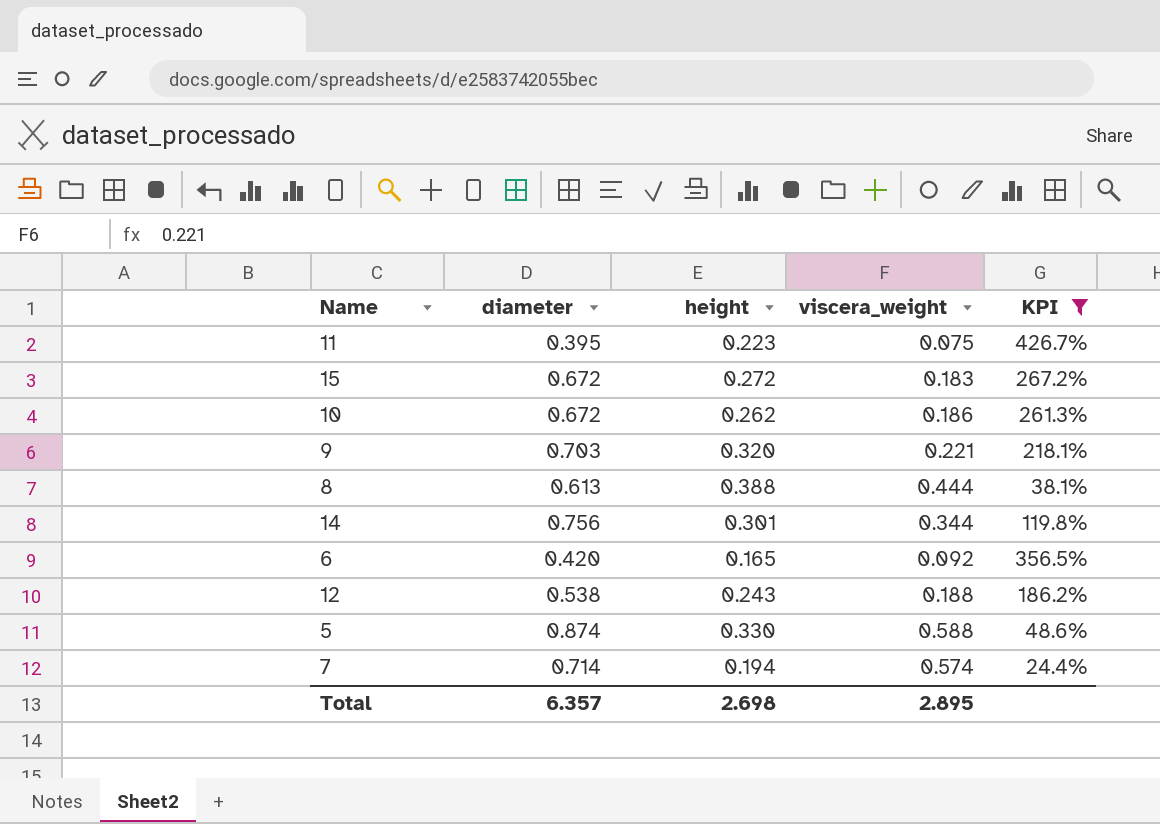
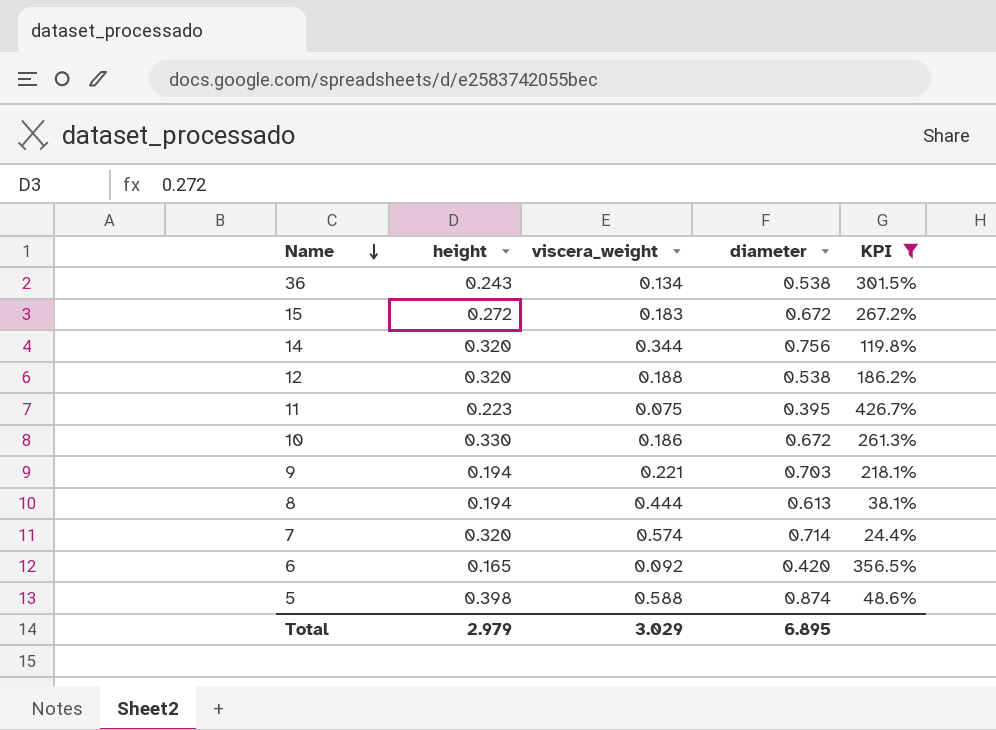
row order: none -> Name descending
column diameter | position: 2 -> 4
row 36: none -> 0.243 | 0.134 | 0.538 | 301.5%
14 | height: 0.301 -> 0.320
12 | height: 0.243 -> 0.320
10 | height: 0.262 -> 0.330
9 | height: 0.320 -> 0.194
8 | height: 0.388 -> 0.194
7 | height: 0.194 -> 0.320
5 | height: 0.330 -> 0.398
Total | height: 2.698 -> 2.979
Total | viscera_weight: 2.895 -> 3.029
Total | diameter: 6.357 -> 6.895

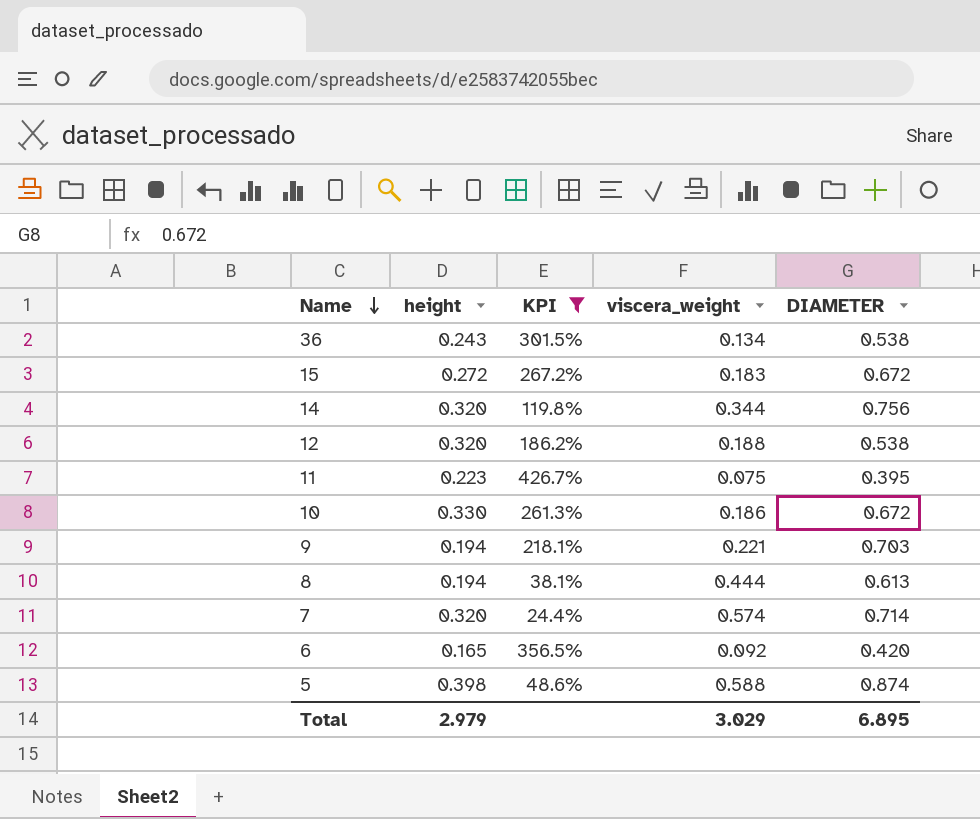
column KPI | position: 5 -> 3
column name: diameter -> DIAMETER

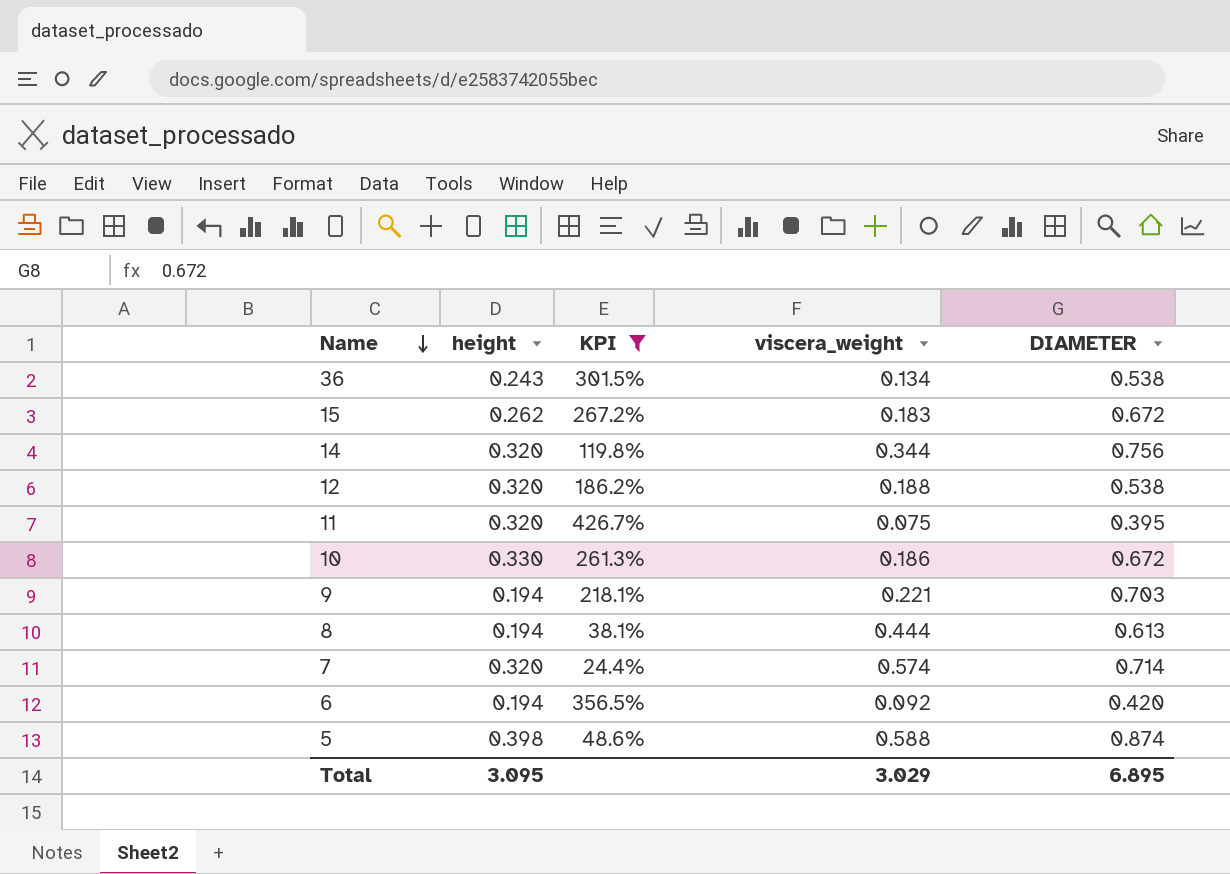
15 | height: 0.272 -> 0.262
11 | height: 0.223 -> 0.320
6 | height: 0.165 -> 0.194
Total | height: 2.979 -> 3.095

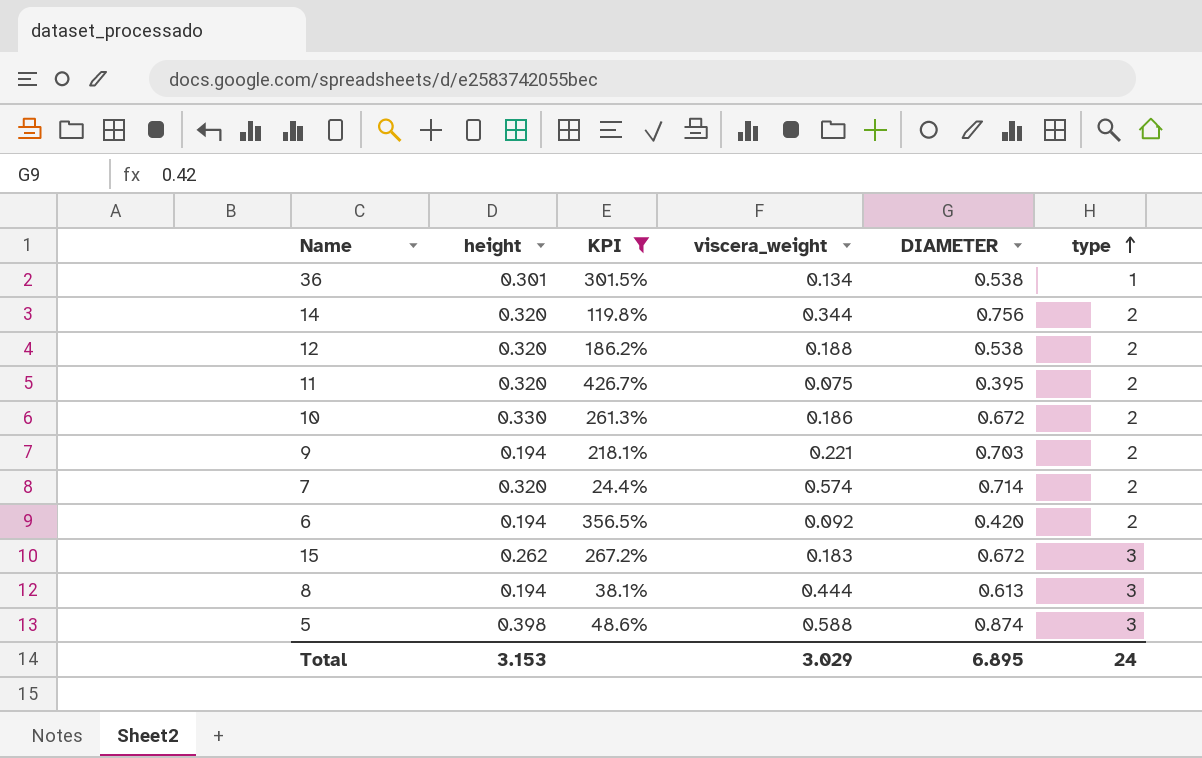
row order: Name descending -> type ascending
column type | position: none -> 6
36 | height: 0.243 -> 0.301
Total | height: 3.095 -> 3.153

